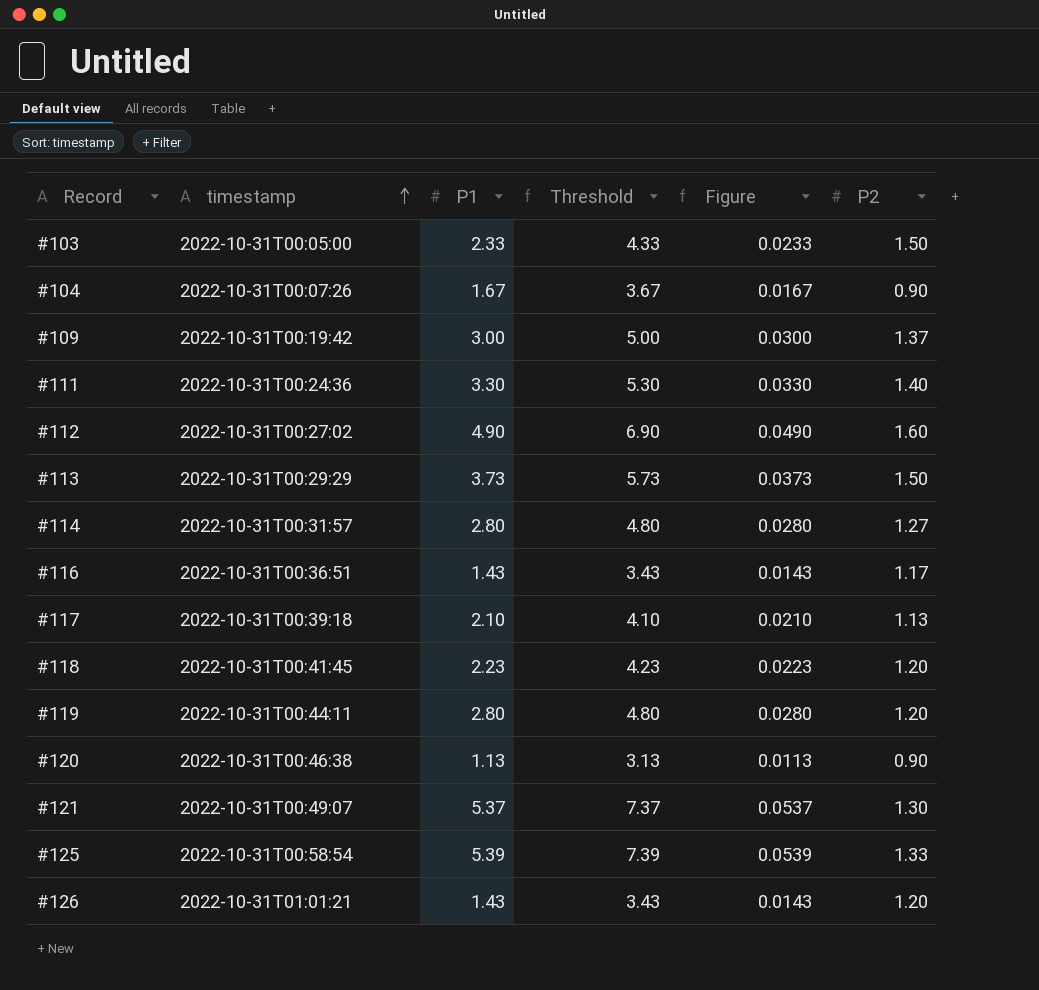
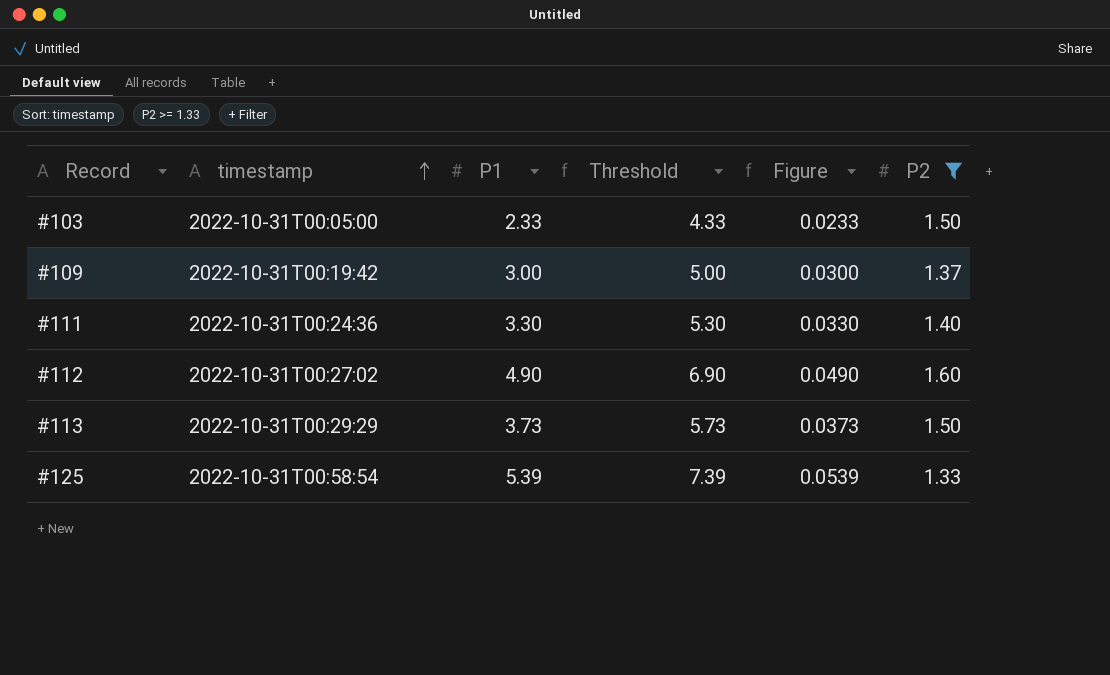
filter: none -> P2 >= 1.33

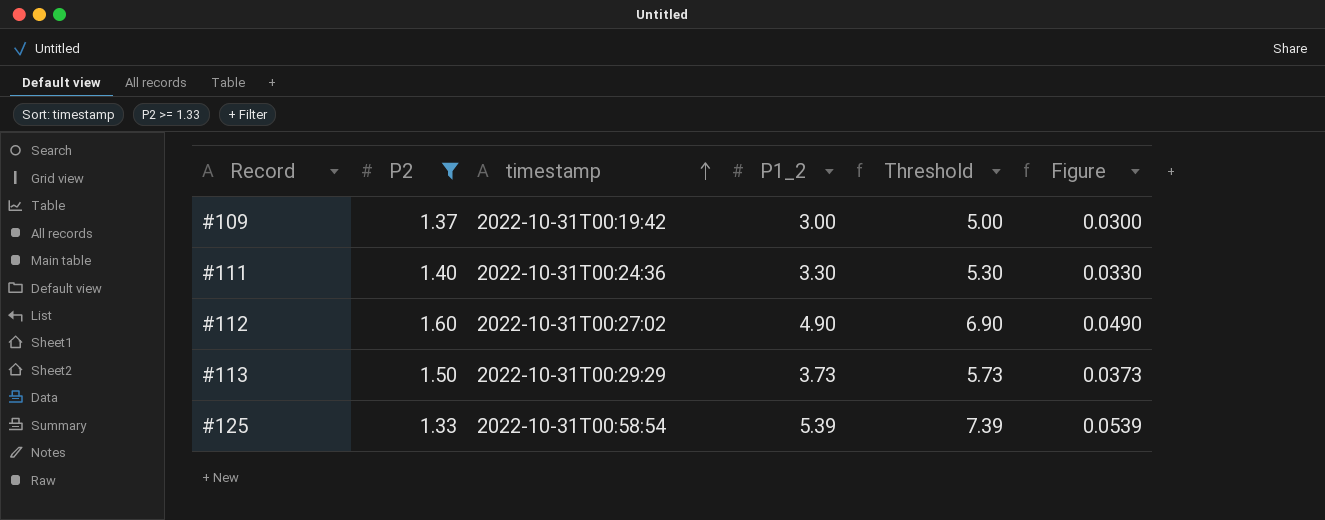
column P2 | position: 6 -> 2
column name: P1 -> P1_2
row #103: 2022-10-31T00:05:00 | 2.33 | 4.33 | 0.0233 | 1.50 -> none

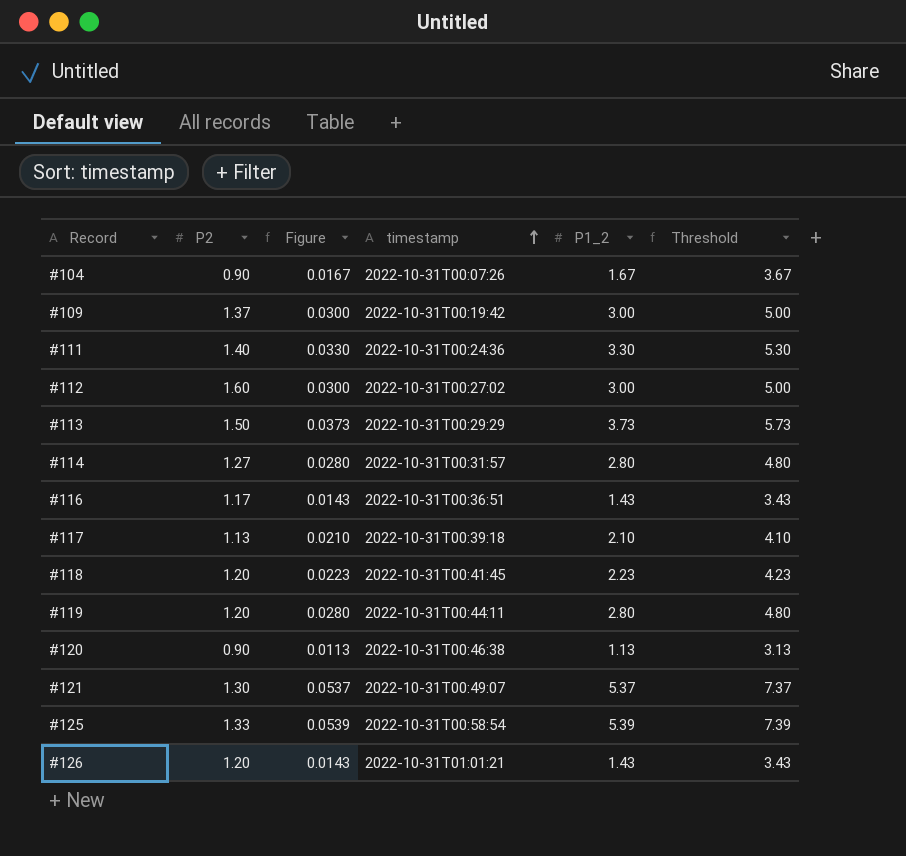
filter: P2 >= 1.33 -> none
column Figure | position: 6 -> 3
#112 | Figure: 0.0490 -> 0.0300
#112 | P1_2: 4.90 -> 3.00
#112 | Threshold: 6.90 -> 5.00

